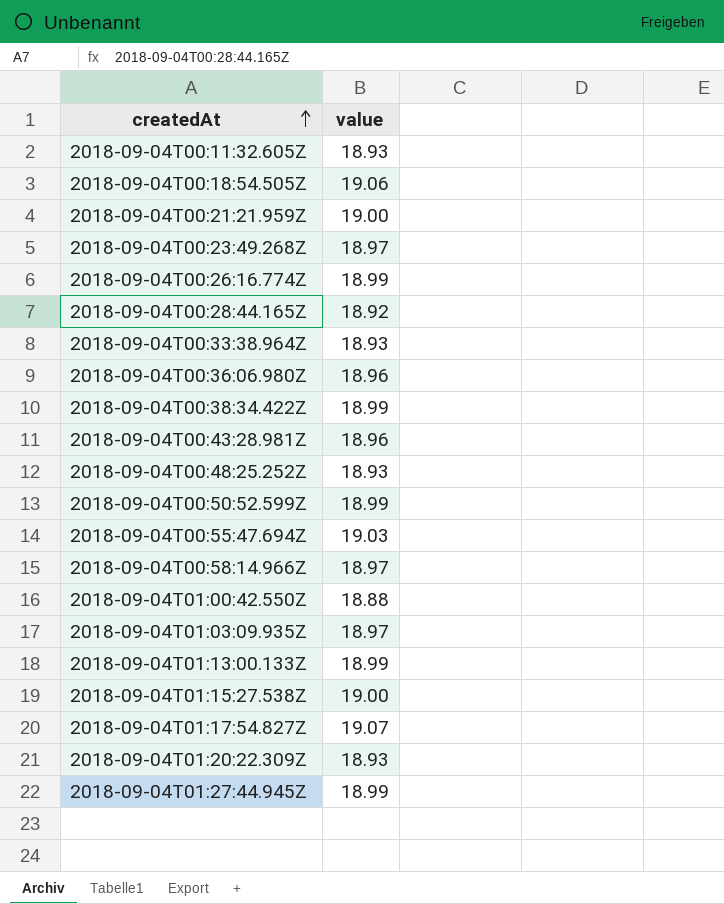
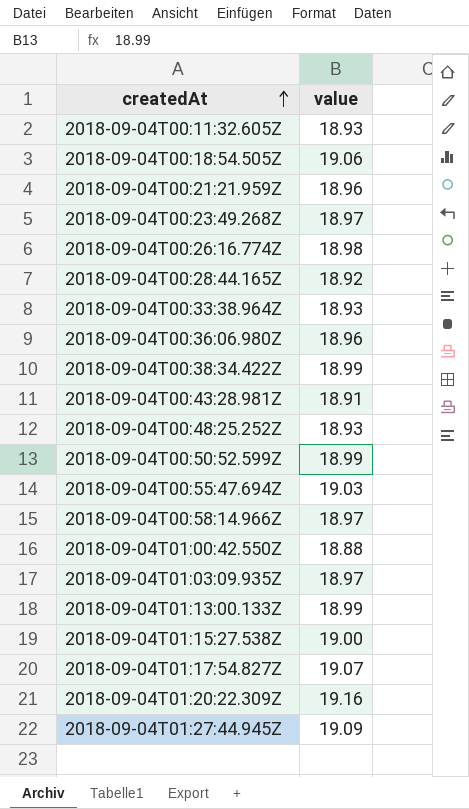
2018-09-04T00:21:21.959Z | value: 19.00 -> 18.96
2018-09-04T00:26:16.774Z | value: 18.99 -> 18.98
2018-09-04T00:43:28.981Z | value: 18.96 -> 18.91
2018-09-04T01:20:22.309Z | value: 18.93 -> 19.16
2018-09-04T01:27:44.945Z | value: 18.99 -> 19.09

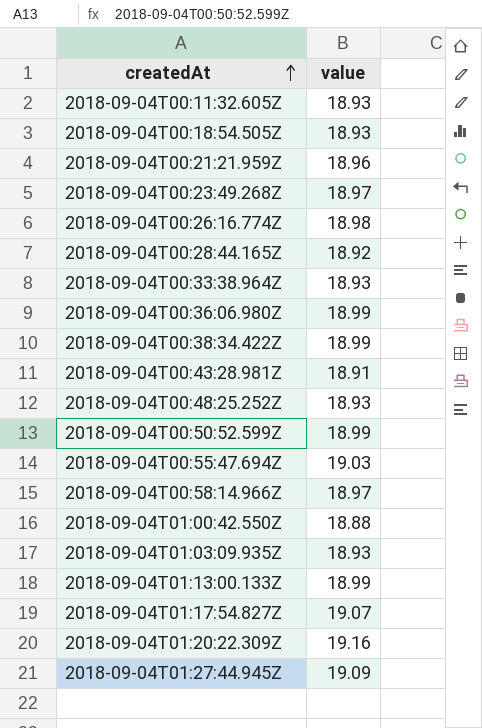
row 2018-09-04T01:15:27.538Z: 19.00 -> none
2018-09-04T00:18:54.505Z | value: 19.06 -> 18.93
2018-09-04T00:36:06.980Z | value: 18.96 -> 18.99
2018-09-04T01:03:09.935Z | value: 18.97 -> 18.93

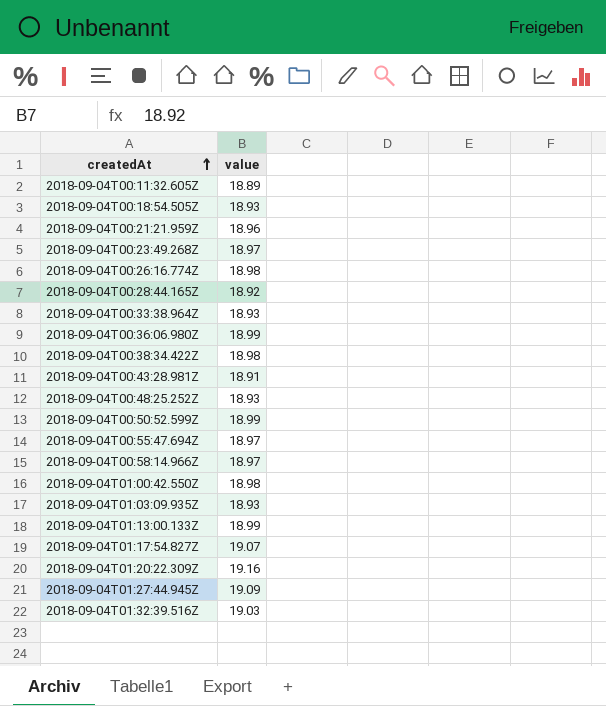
2018-09-04T00:11:32.605Z | value: 18.93 -> 18.89
2018-09-04T00:38:34.422Z | value: 18.99 -> 18.98
2018-09-04T00:55:47.694Z | value: 19.03 -> 18.97
2018-09-04T01:00:42.550Z | value: 18.88 -> 18.98
row 2018-09-04T01:32:39.516Z: none -> 19.03

